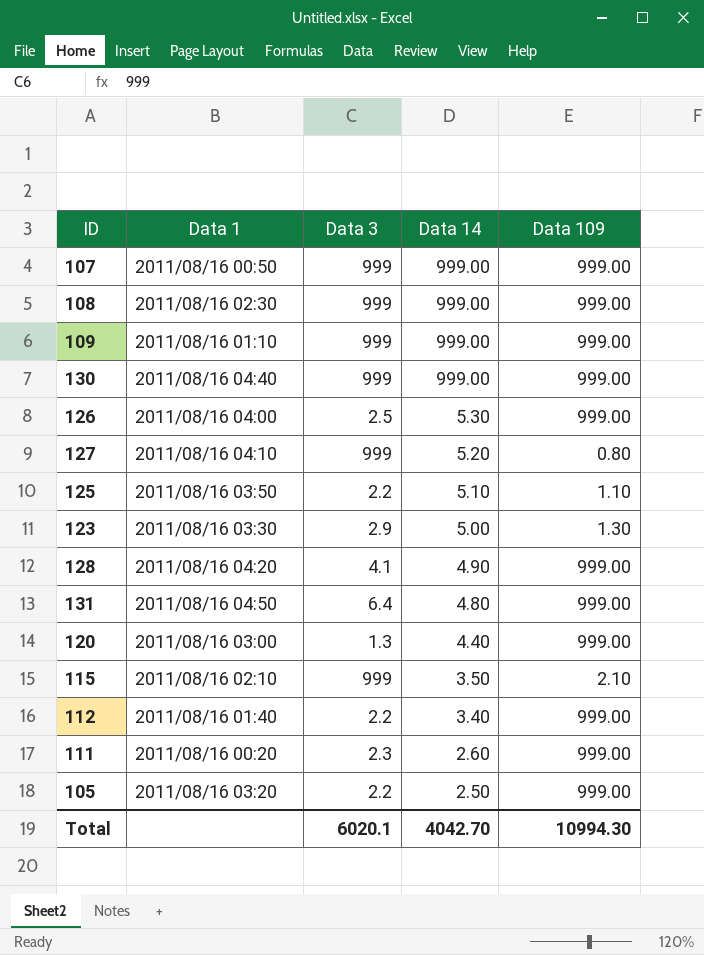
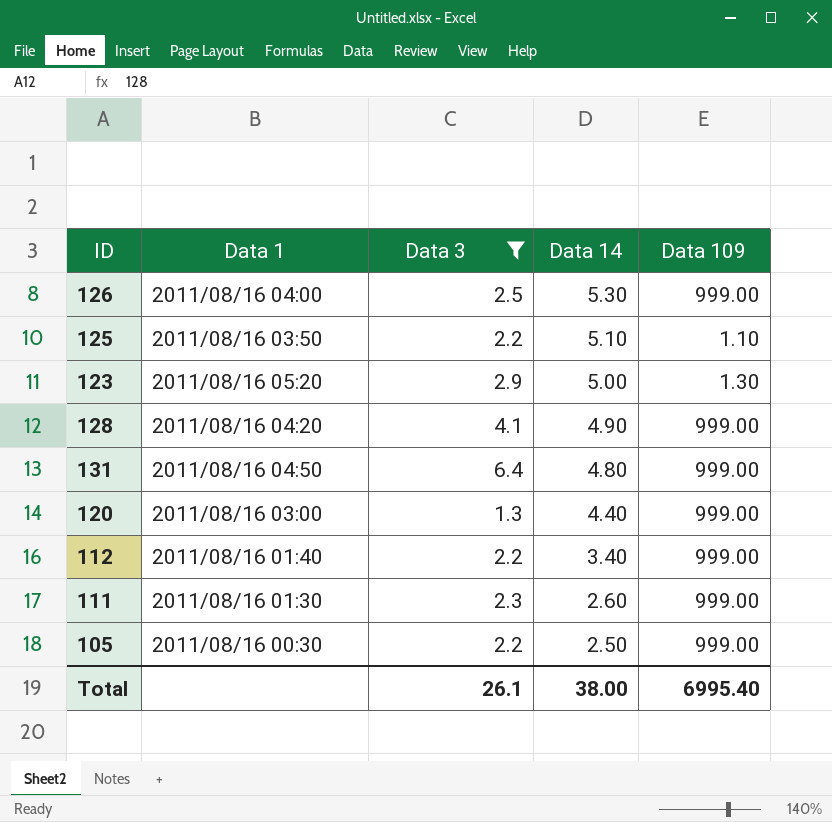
filter: none -> Data 3 != 999
123 | Data 1: 2011/08/16 03:30 -> 2011/08/16 05:20
111 | Data 1: 2011/08/16 00:20 -> 2011/08/16 01:30
105 | Data 1: 2011/08/16 03:20 -> 2011/08/16 00:30
Total | Data 3: 6020.1 -> 26.1
Total | Data 14: 4042.70 -> 38.00
Total | Data 109: 10994.30 -> 6995.40

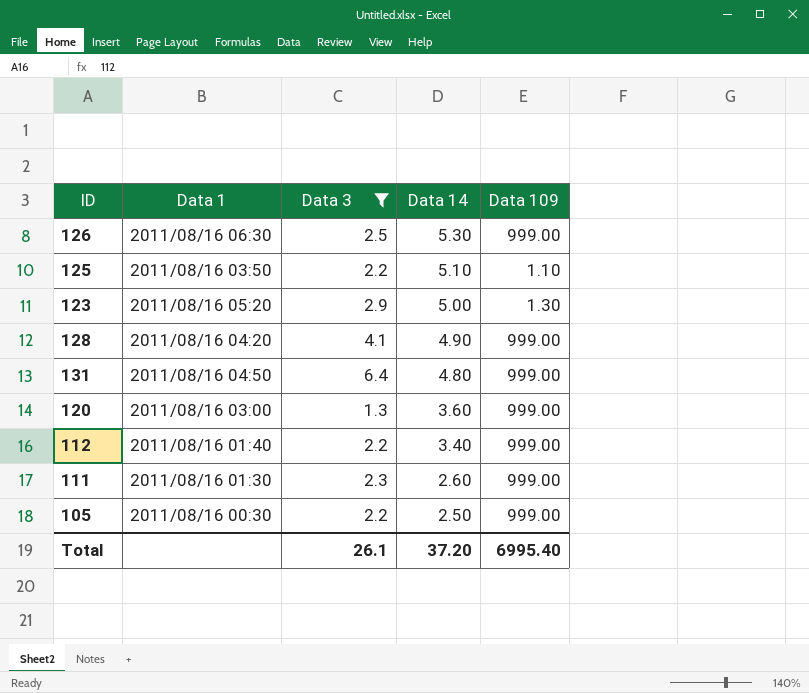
126 | Data 1: 2011/08/16 04:00 -> 2011/08/16 06:30
120 | Data 14: 4.40 -> 3.60
Total | Data 14: 38.00 -> 37.20

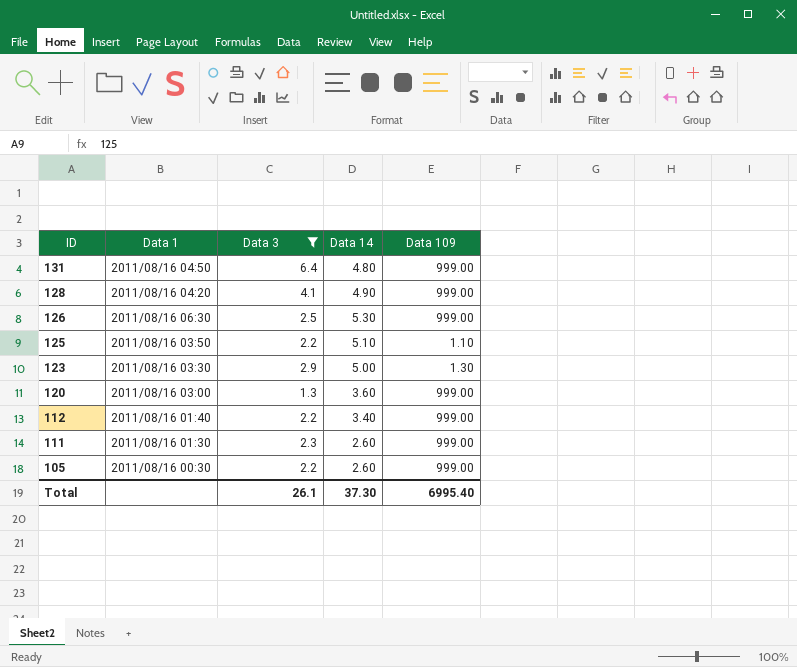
row order: Data 14 descending -> ID descending
123 | Data 1: 2011/08/16 05:20 -> 2011/08/16 03:30
105 | Data 14: 2.50 -> 2.60
Total | Data 14: 37.20 -> 37.30

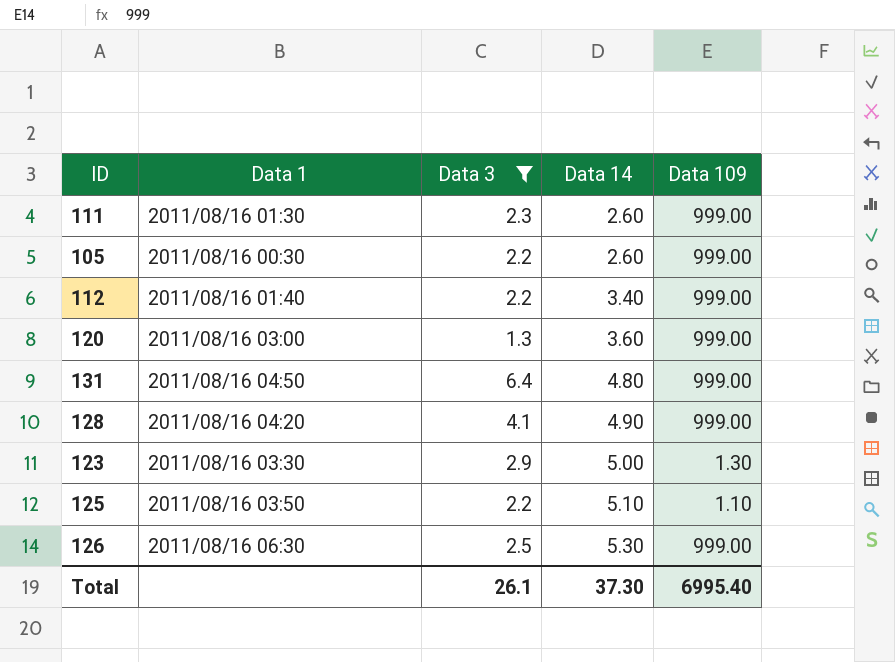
row order: ID descending -> Data 14 ascending

